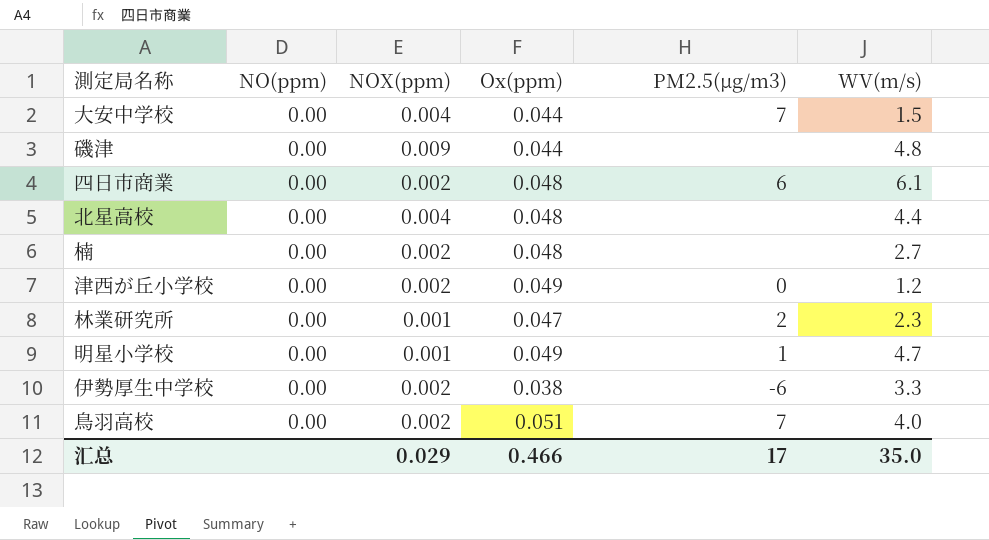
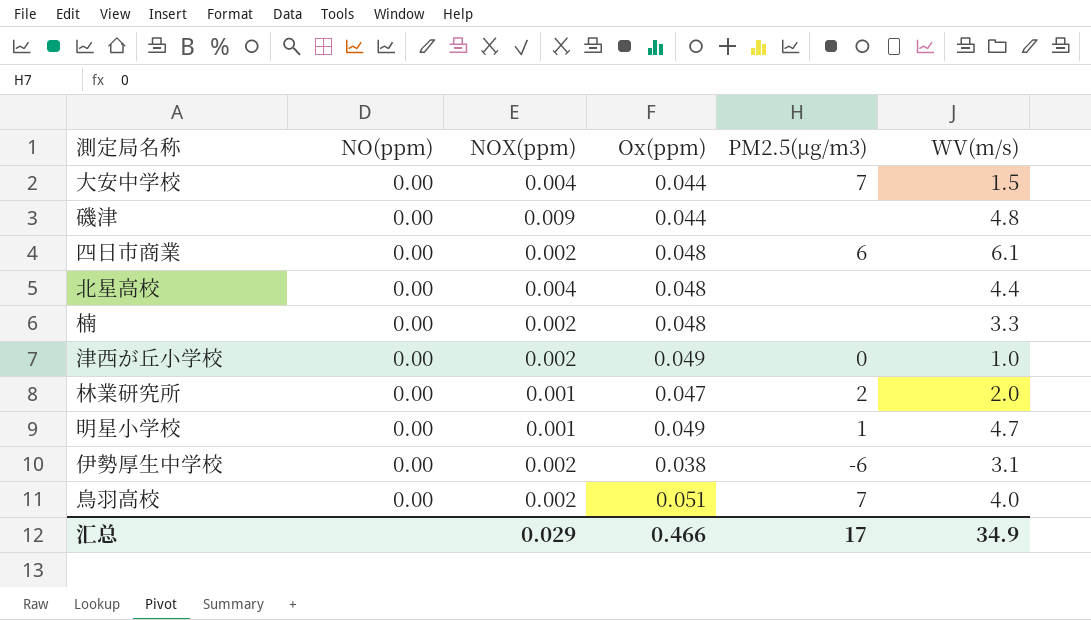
楠 | WV(m/s): 2.7 -> 3.3
津西が丘小学校 | WV(m/s): 1.2 -> 1.0
林業研究所 | WV(m/s): 2.3 -> 2.0
伊勢厚生中学校 | WV(m/s): 3.3 -> 3.1
汇总 | WV(m/s): 35.0 -> 34.9

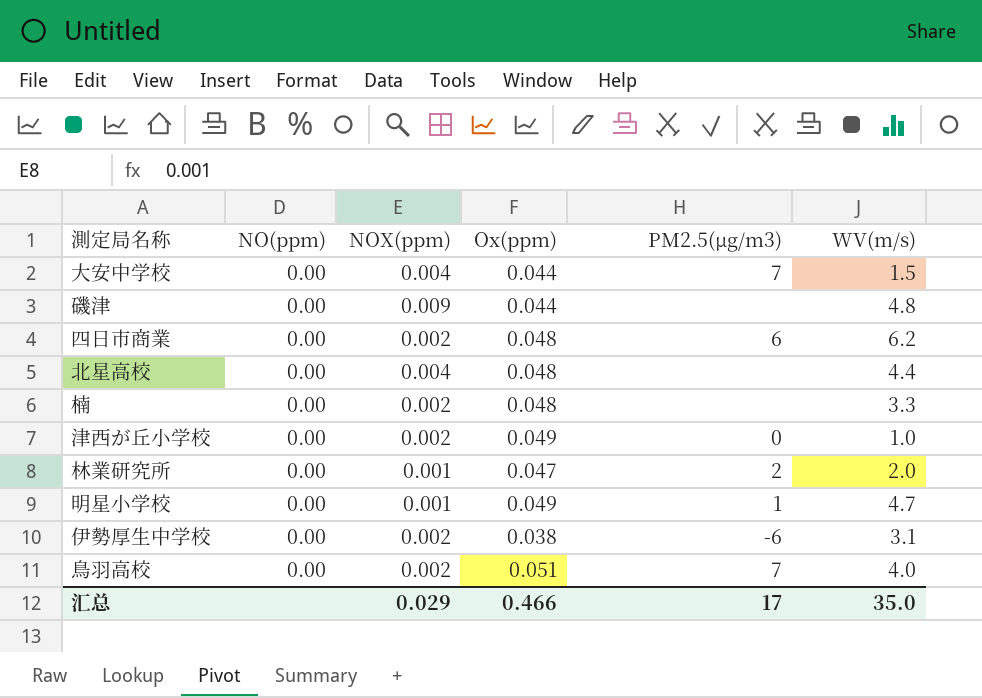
四日市商業 | WV(m/s): 6.1 -> 6.2
汇总 | WV(m/s): 34.9 -> 35.0

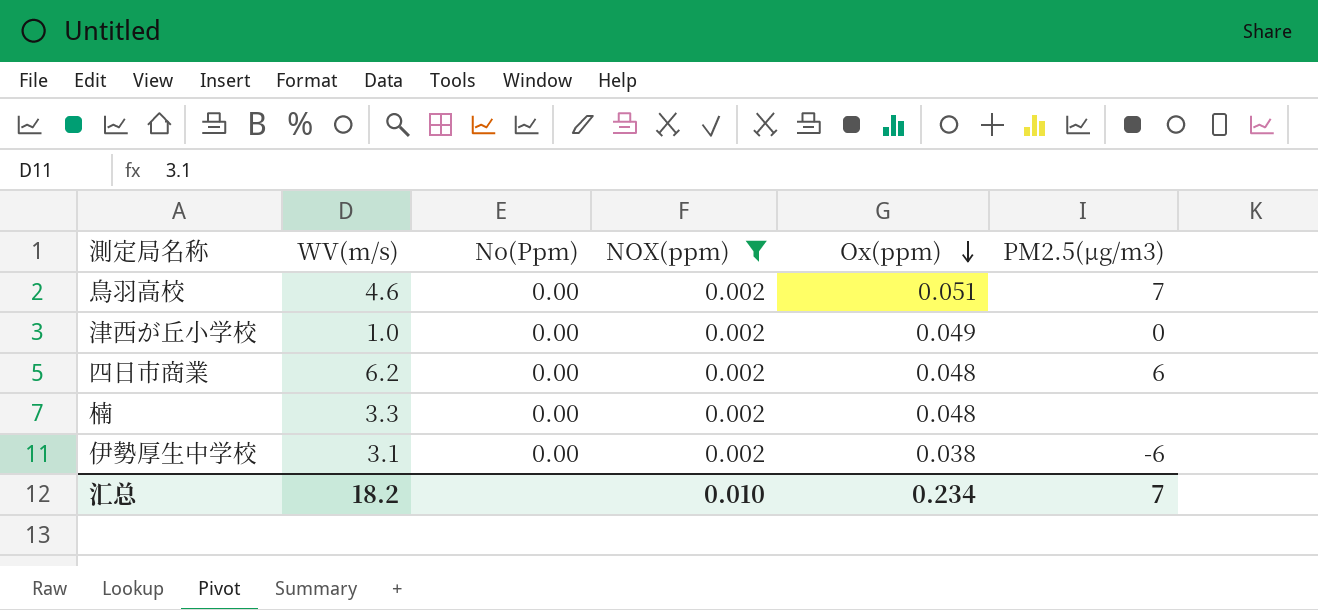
filter: none -> NOX(ppm) = 0.002
row order: none -> Ox(ppm) descending
column WV(m/s) | position: 6 -> 2
column name: NO(ppm) -> No(Ppm)
鳥羽高校 | WV(m/s): 4.0 -> 4.6
汇总 | WV(m/s): 35.0 -> 18.2
汇总 | NOX(ppm): 0.029 -> 0.010
汇总 | Ox(ppm): 0.466 -> 0.234
汇总 | PM2.5(μg/m3): 17 -> 7

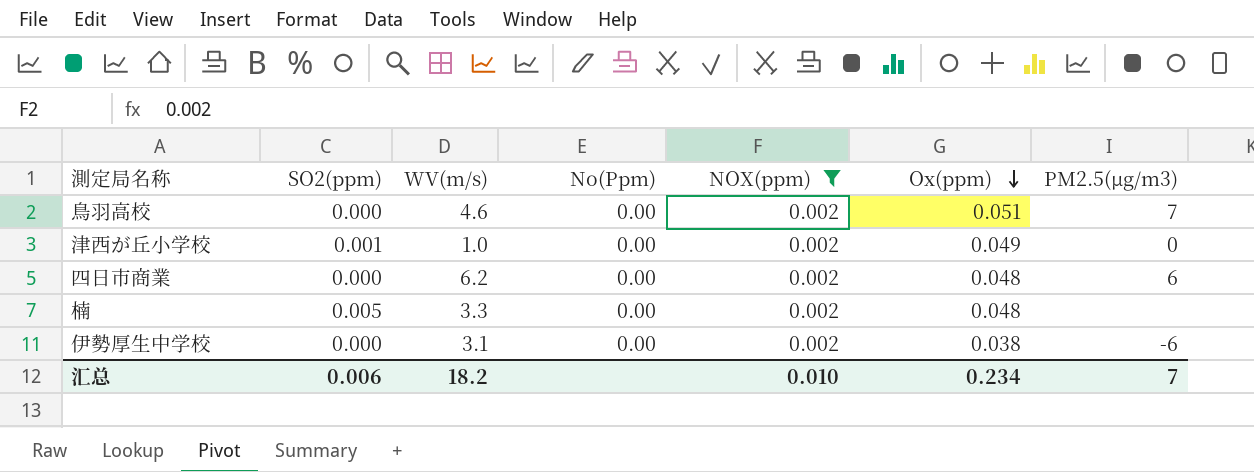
column SO2(ppm) | position: none -> 2

